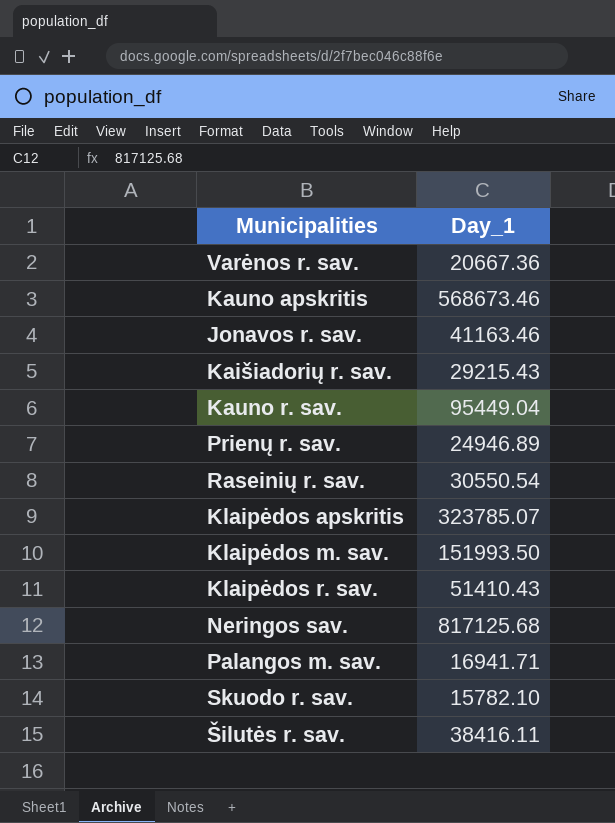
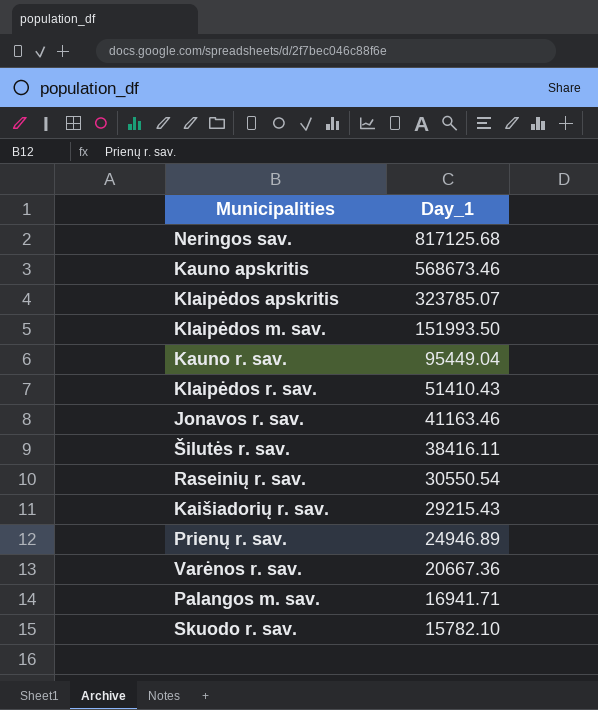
row order: none -> Day_1 descending

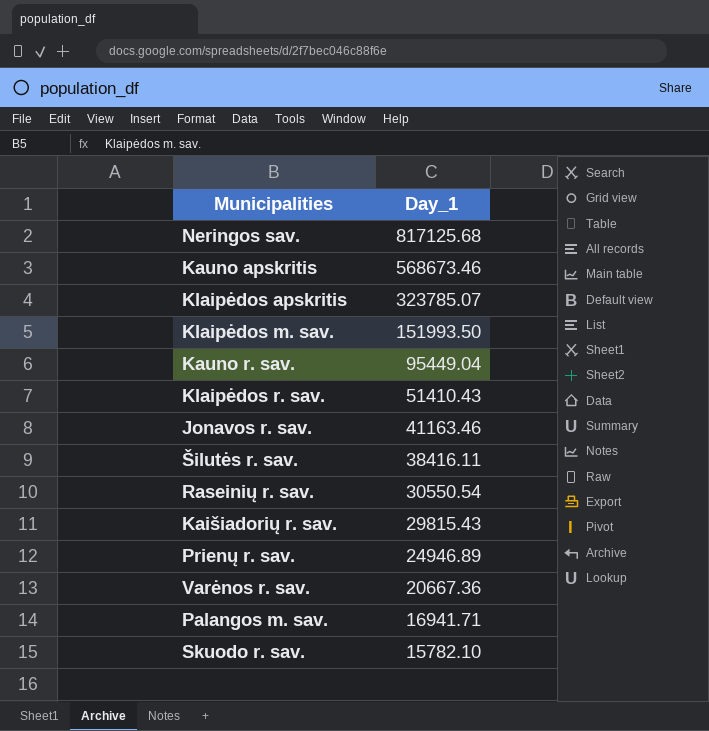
Kaišiadorių r. sav. | Day_1: 29215.43 -> 29815.43

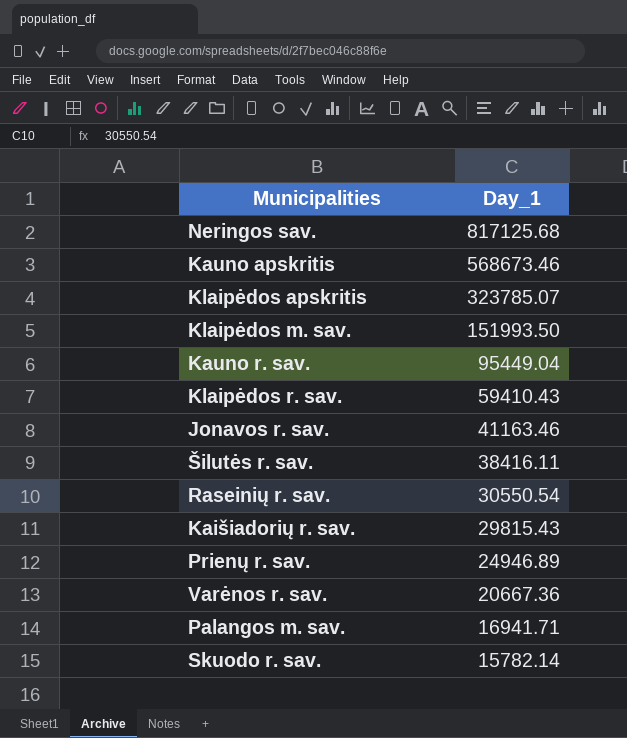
Klaipėdos r. sav. | Day_1: 51410.43 -> 59410.43
Skuodo r. sav. | Day_1: 15782.10 -> 15782.14

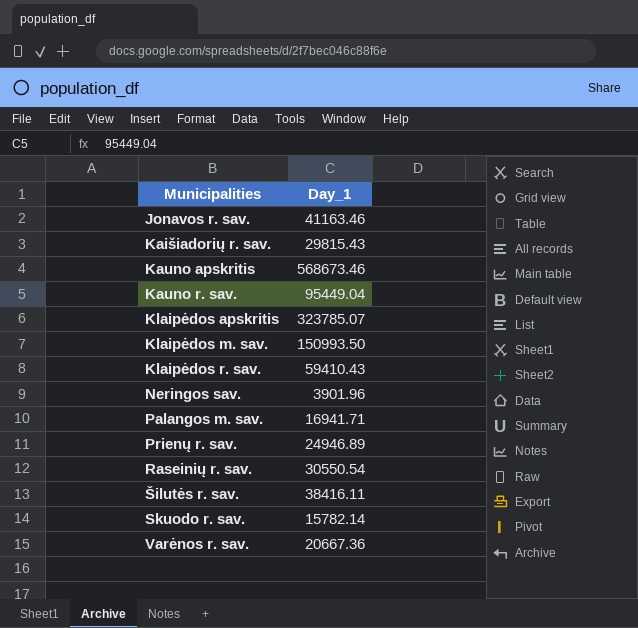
row order: Day_1 descending -> Municipalities ascending
Klaipėdos m. sav. | Day_1: 151993.50 -> 150993.50
Neringos sav. | Day_1: 817125.68 -> 3901.96

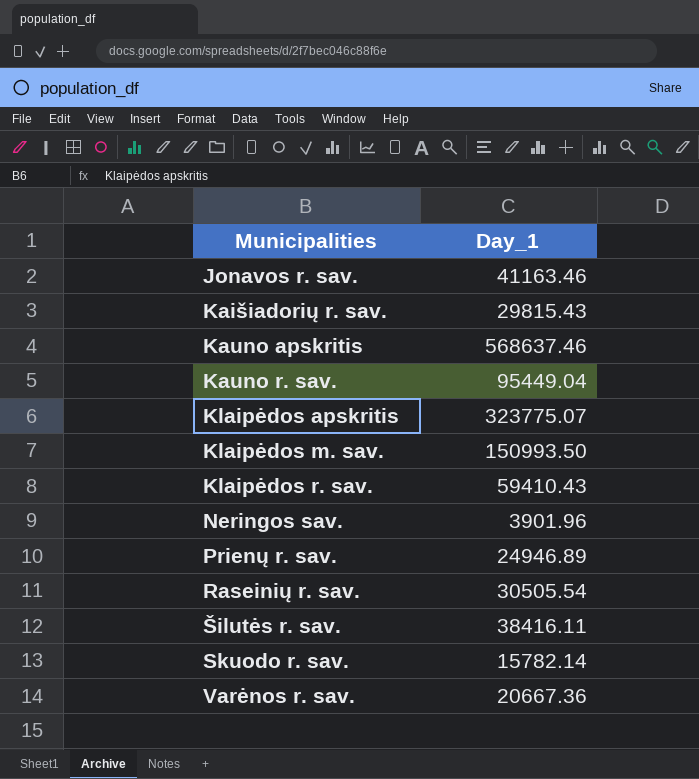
row Palangos m. sav.: 16941.71 -> none
Kauno apskritis | Day_1: 568673.46 -> 568637.46
Klaipėdos apskritis | Day_1: 323785.07 -> 323775.07
Raseinių r. sav. | Day_1: 30550.54 -> 30505.54

